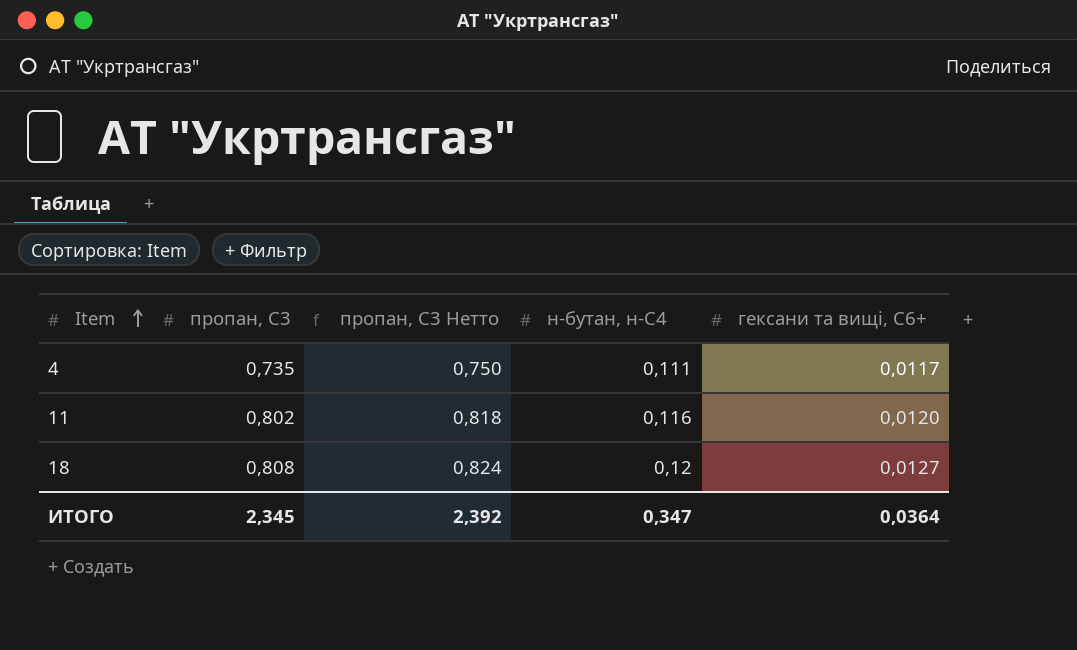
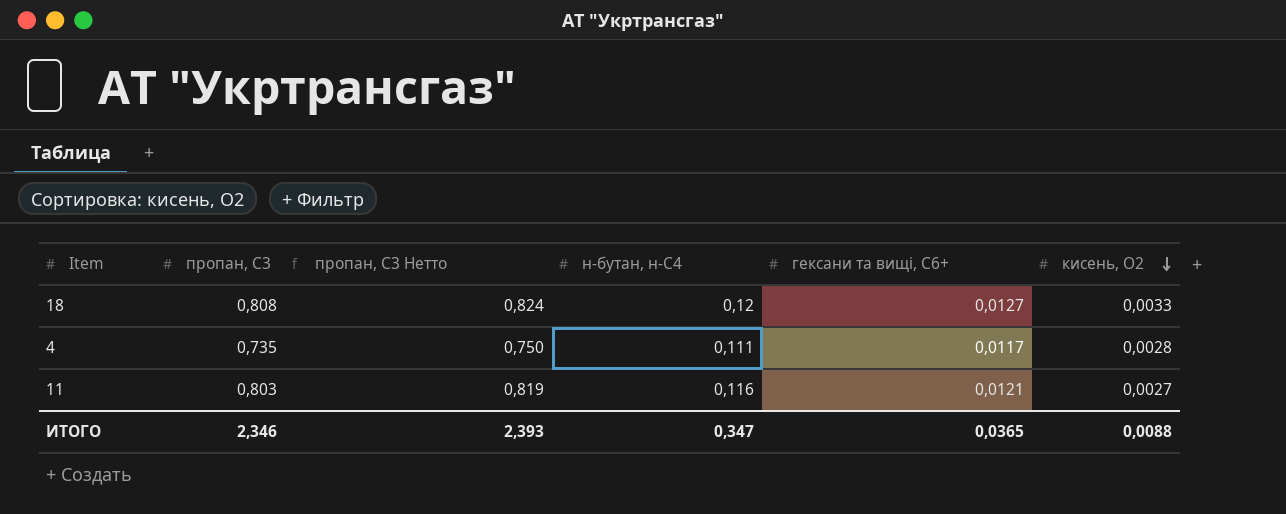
row order: Item ascending -> кисень, О2 descending
column кисень, О2 | position: none -> 6
11 | пропан, С3: 0,802 -> 0,803
11 | пропан, С3 Нетто: 0,818 -> 0,819
11 | гексани та вищі, С6+: 0,0120 -> 0,0121
ИТОГО | пропан, С3: 2,345 -> 2,346
ИТОГО | пропан, С3 Нетто: 2,392 -> 2,393
ИТОГО | гексани та вищі, С6+: 0,0364 -> 0,0365

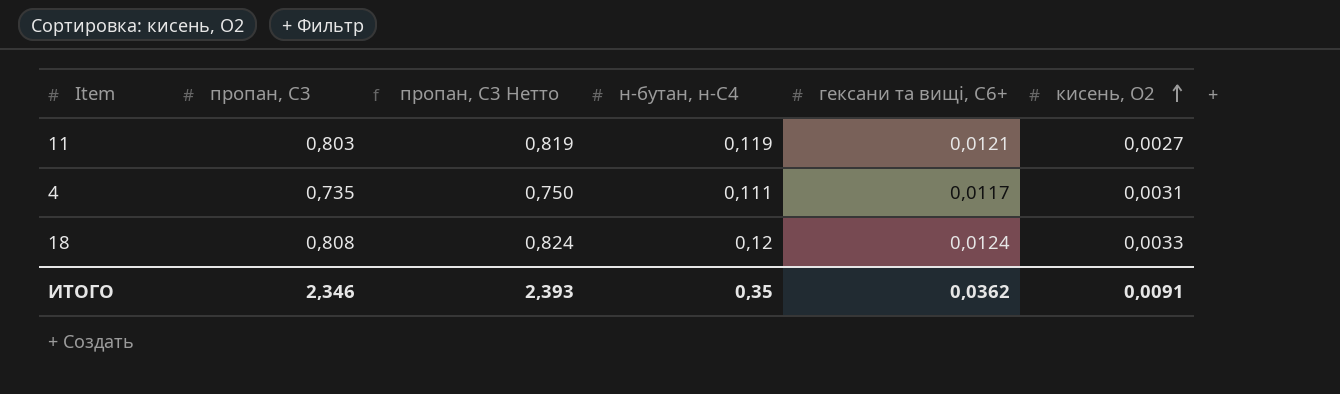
row order: кисень, О2 descending -> кисень, О2 ascending
11 | н-бутан, н-С4: 0,116 -> 0,119
4 | кисень, О2: 0,0028 -> 0,0031
18 | гексани та вищі, С6+: 0,0127 -> 0,0124
ИТОГО | н-бутан, н-С4: 0,347 -> 0,35
ИТОГО | гексани та вищі, С6+: 0,0365 -> 0,0362
ИТОГО | кисень, О2: 0,0088 -> 0,0091

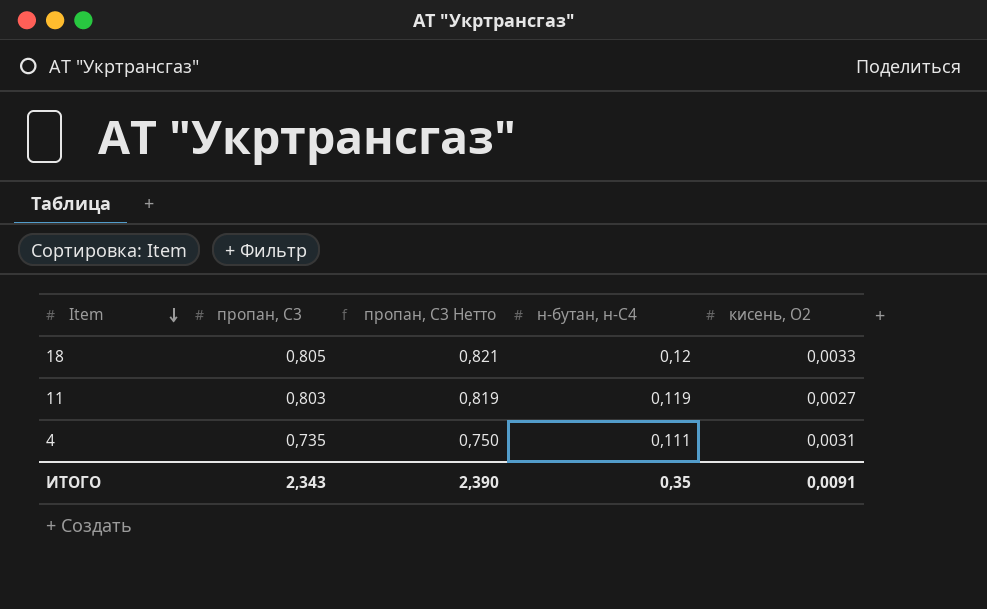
row order: кисень, О2 ascending -> Item descending
column гексани та вищі, С6+ | position: 5 -> none
18 | пропан, С3: 0,808 -> 0,805
18 | пропан, С3 Нетто: 0,824 -> 0,821
ИТОГО | пропан, С3: 2,346 -> 2,343
ИТОГО | пропан, С3 Нетто: 2,393 -> 2,390

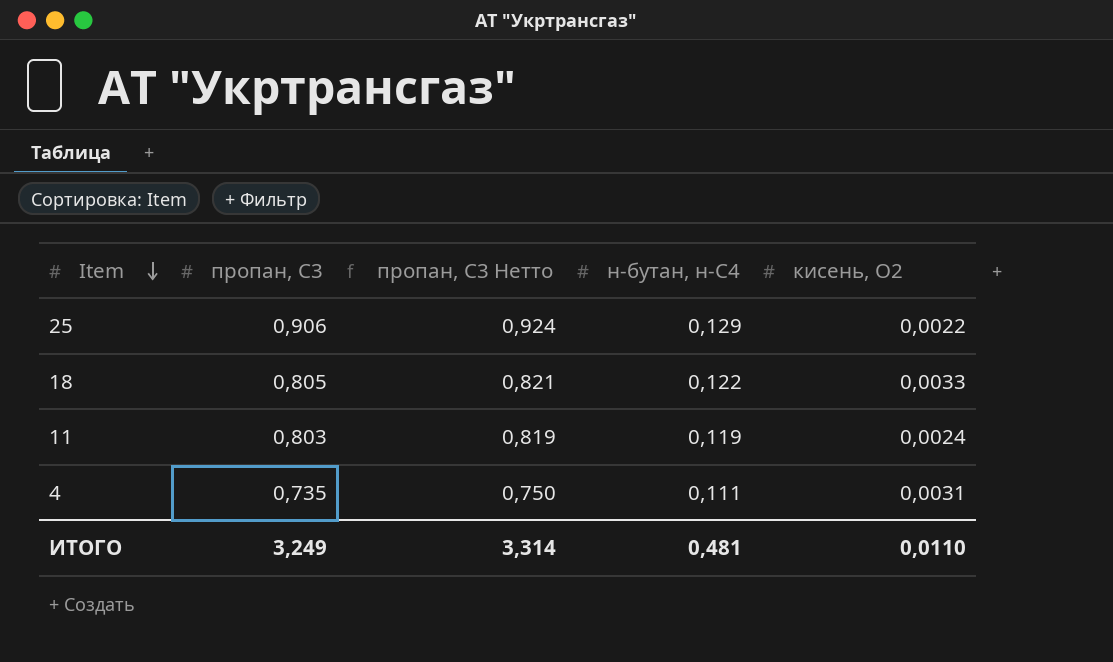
row 25: none -> 0,906 | 0,924 | 0,129 | 0,0022
18 | н-бутан, н-С4: 0,12 -> 0,122
11 | кисень, О2: 0,0027 -> 0,0024
ИТОГО | пропан, С3: 2,343 -> 3,249
ИТОГО | пропан, С3 Нетто: 2,390 -> 3,314
ИТОГО | н-бутан, н-С4: 0,35 -> 0,481
ИТОГО | кисень, О2: 0,0091 -> 0,0110

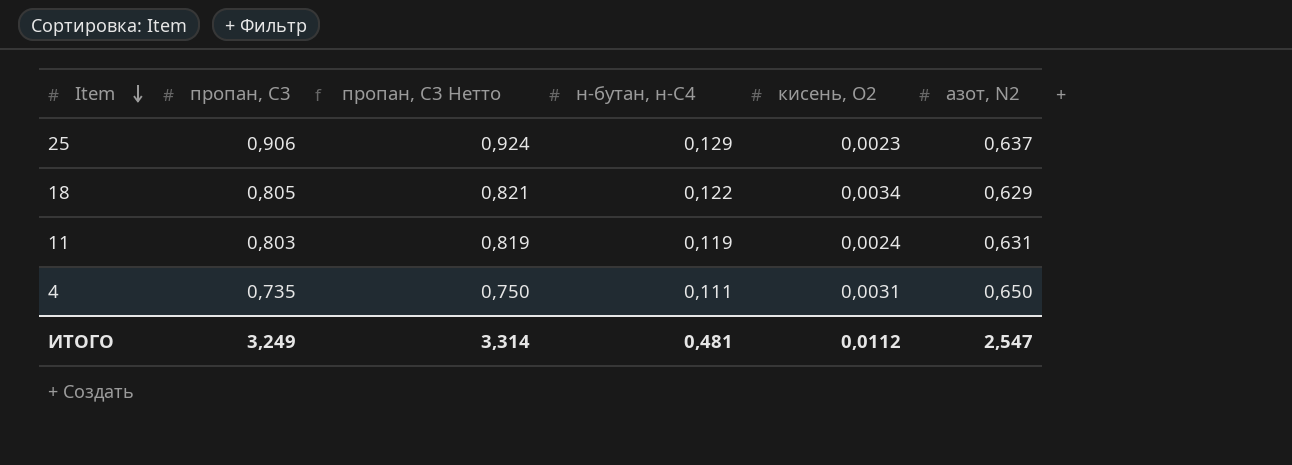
column азот, N2 | position: none -> 6
25 | кисень, О2: 0,0022 -> 0,0023
18 | кисень, О2: 0,0033 -> 0,0034
ИТОГО | кисень, О2: 0,0110 -> 0,0112

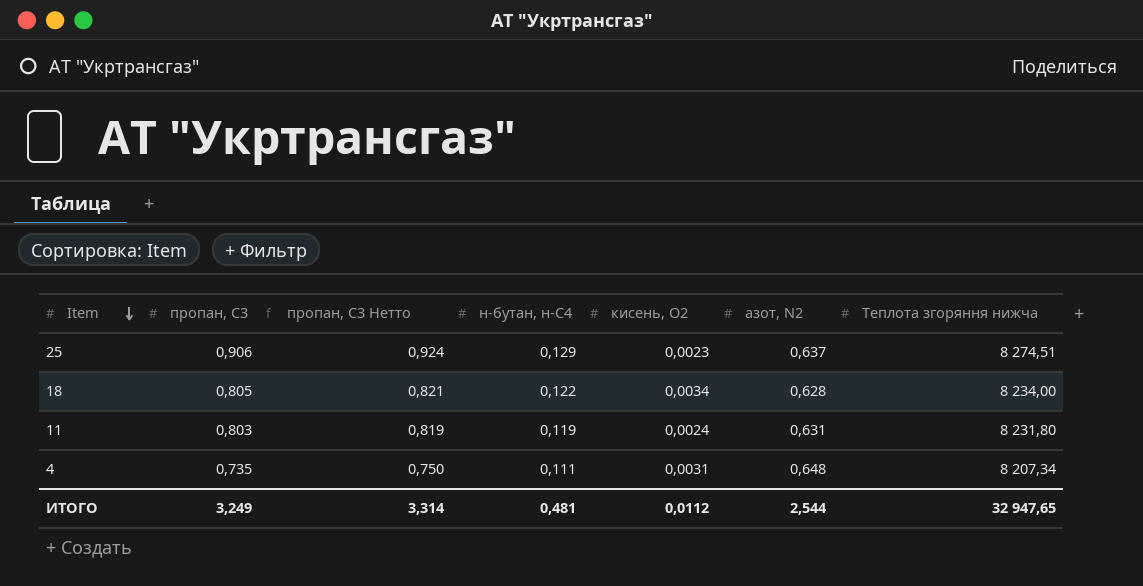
column Теплота згоряння нижча | position: none -> 7
18 | азот, N2: 0,629 -> 0,628
4 | азот, N2: 0,650 -> 0,648
ИТОГО | азот, N2: 2,547 -> 2,544

